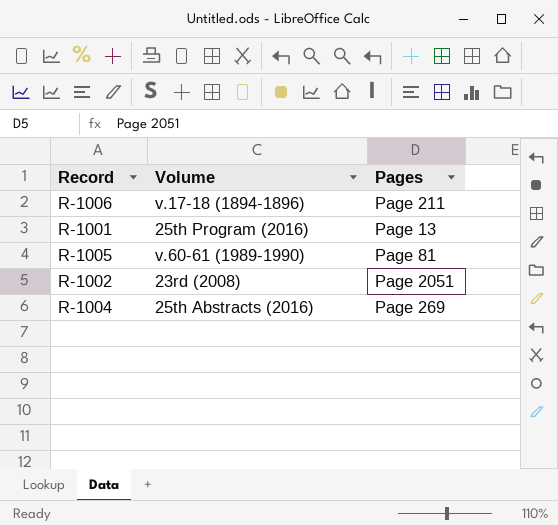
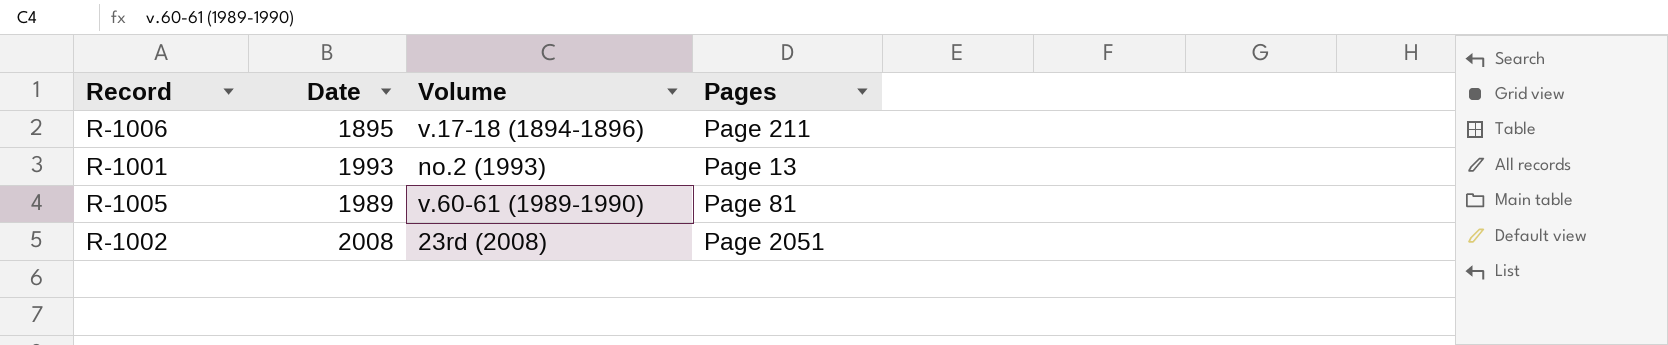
column Date | position: none -> 2
row R-1004: 25th Abstracts (2016) | Page 269 -> none
R-1001 | Volume: 25th Program (2016) -> no.2 (1993)

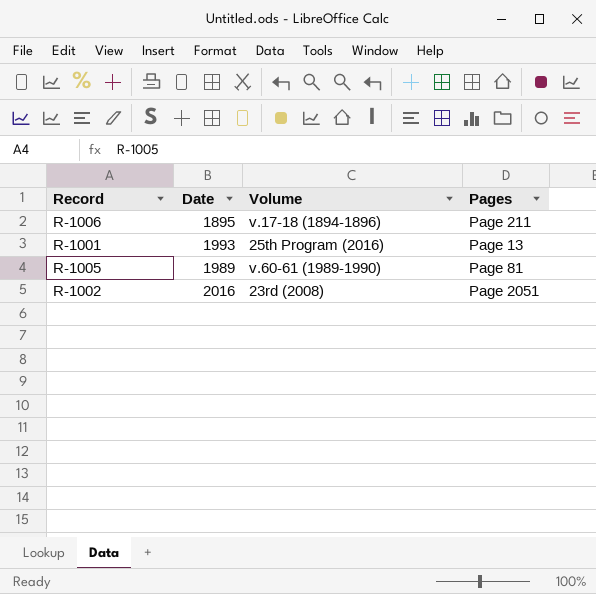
R-1001 | Volume: no.2 (1993) -> 25th Program (2016)
R-1002 | Date: 2008 -> 2016

